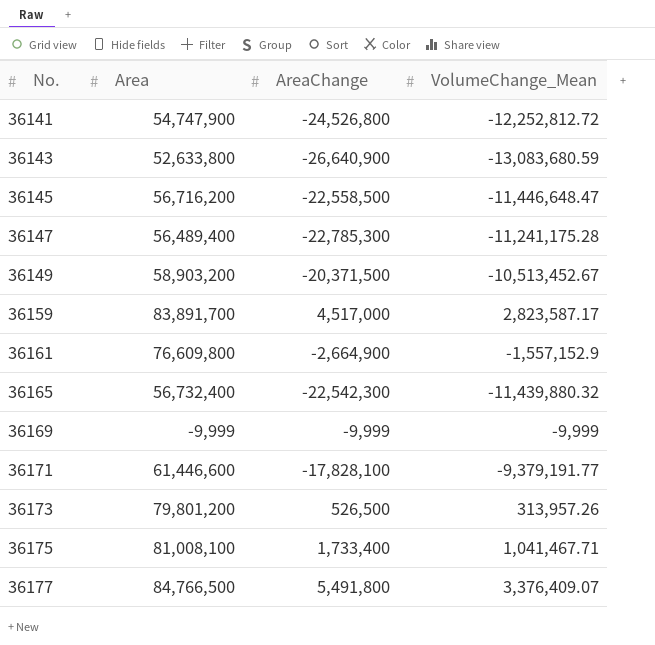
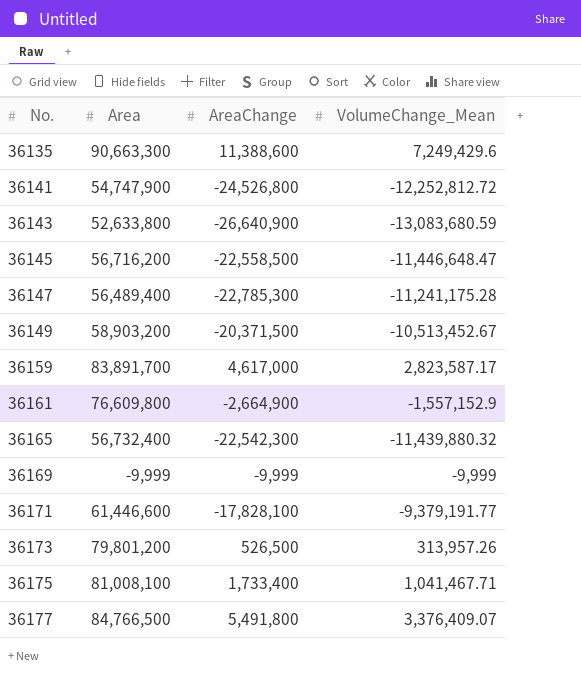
row 36135: none -> 90,663,300 | 11,388,600 | 7,249,429.6
36159 | AreaChange: 4,517,000 -> 4,617,000

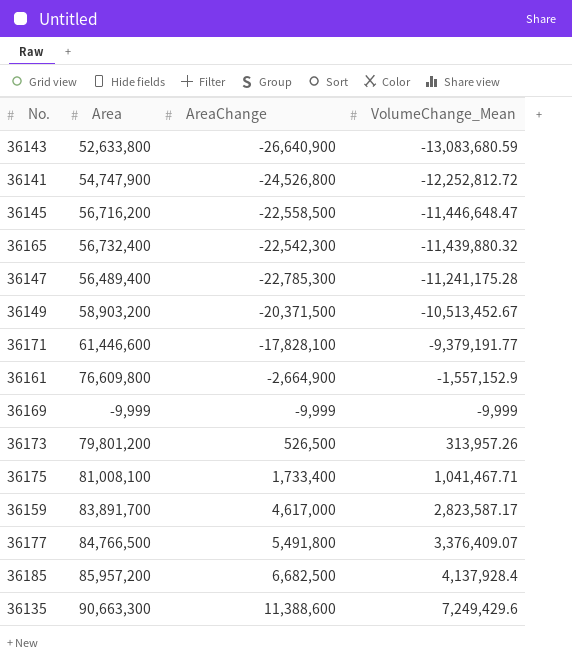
row order: No. ascending -> VolumeChange_Mean ascending
row 36185: none -> 85,957,200 | 6,682,500 | 4,137,928.4

